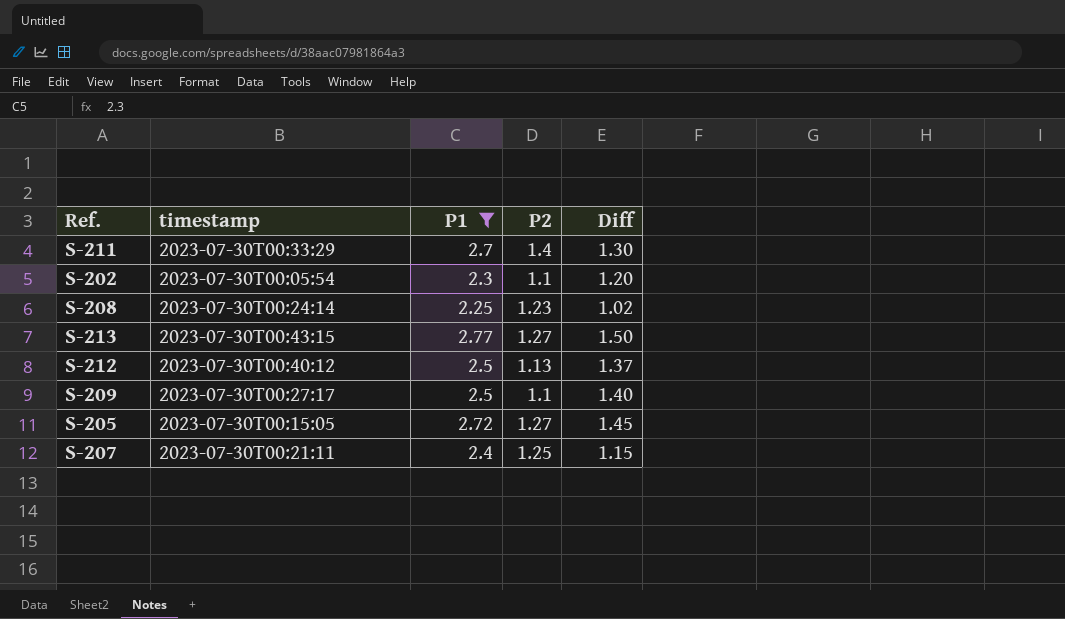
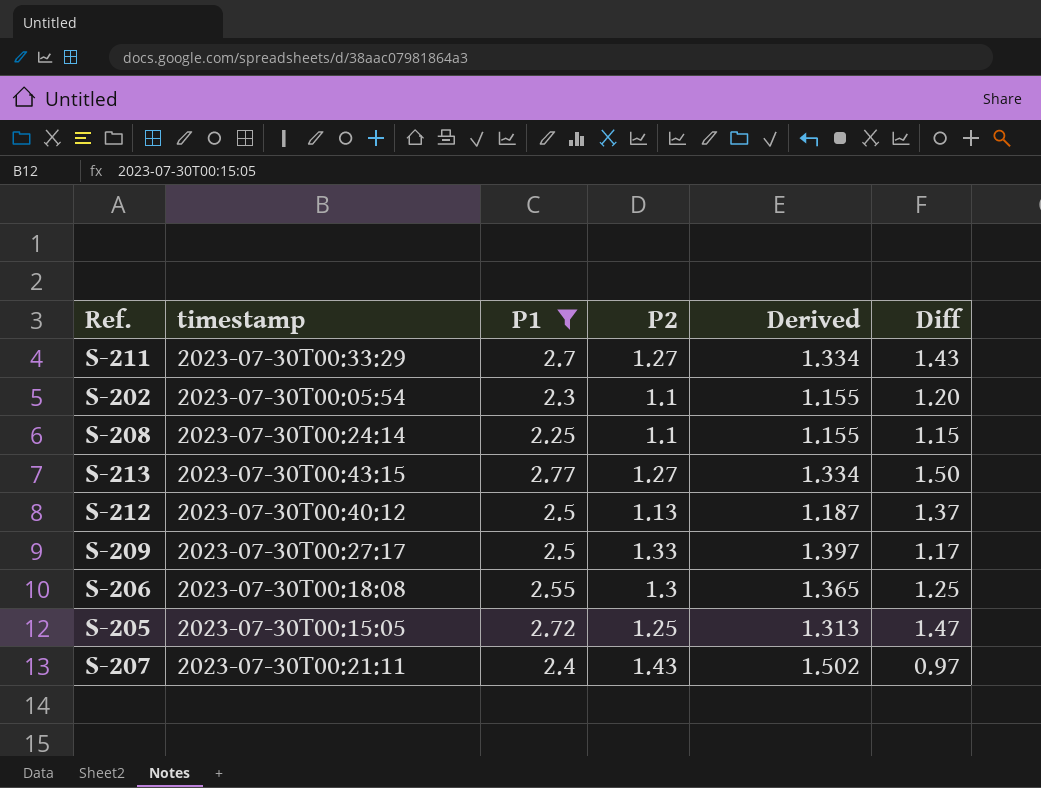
column Derived | formula: none -> [P2] * 1.05
S-211 | P2: 1.4 -> 1.27
S-211 | Diff: 1.30 -> 1.43
S-208 | P2: 1.23 -> 1.1
S-208 | Diff: 1.02 -> 1.15
S-209 | P2: 1.1 -> 1.33
S-209 | Diff: 1.40 -> 1.17
row S-206: none -> 2023-07-30T00:18:08 | 2.55 | 1.3 | 1.365 | 1.25
S-205 | P2: 1.27 -> 1.25
S-205 | Diff: 1.45 -> 1.47
S-207 | P2: 1.25 -> 1.43
S-207 | Diff: 1.15 -> 0.97

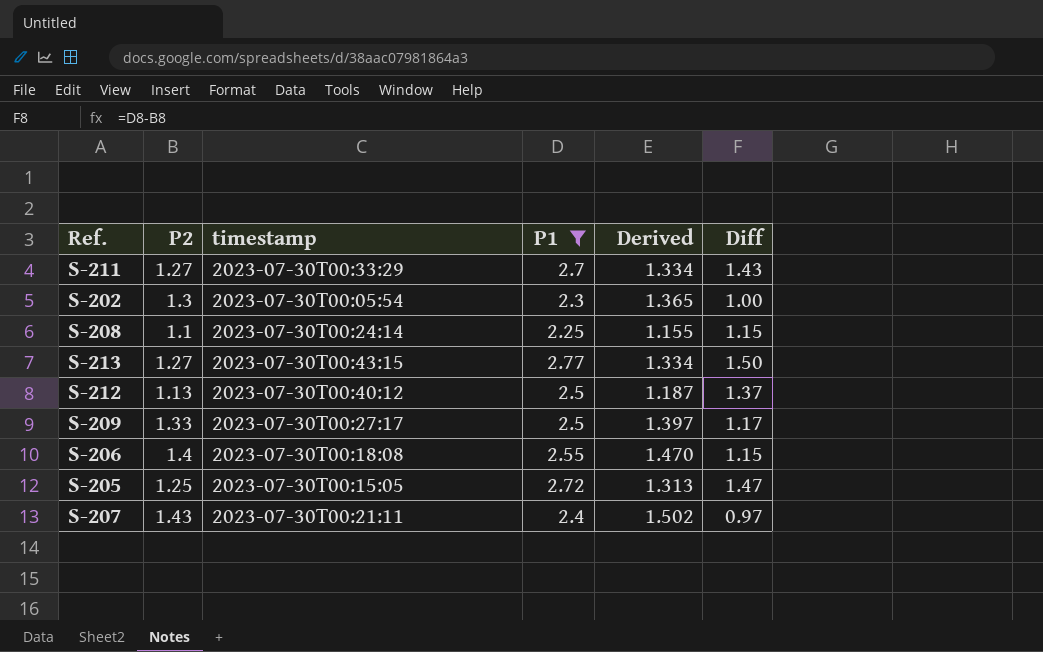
column P2 | position: 4 -> 2
S-202 | P2: 1.1 -> 1.3
S-202 | Derived: 1.155 -> 1.365
S-202 | Diff: 1.20 -> 1.00
S-206 | P2: 1.3 -> 1.4
S-206 | Derived: 1.365 -> 1.470
S-206 | Diff: 1.25 -> 1.15

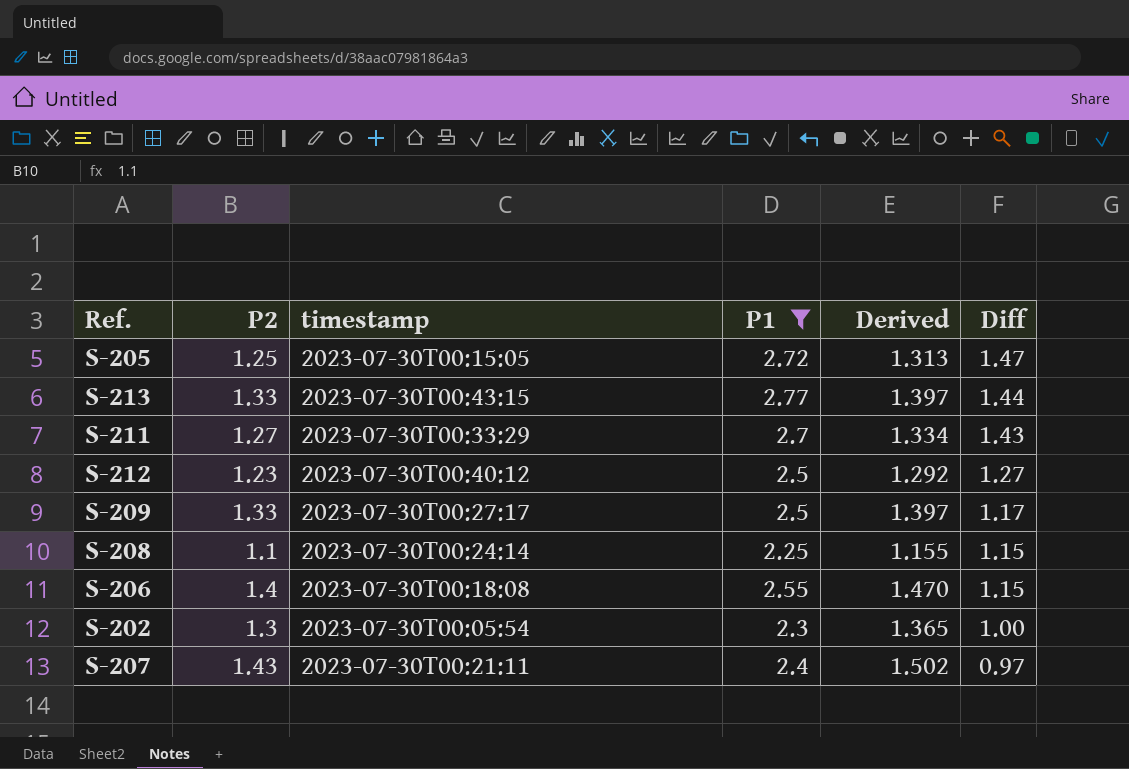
row order: none -> Diff descending
S-213 | P2: 1.27 -> 1.33
S-213 | Derived: 1.334 -> 1.397
S-213 | Diff: 1.50 -> 1.44
S-212 | P2: 1.13 -> 1.23
S-212 | Derived: 1.187 -> 1.292
S-212 | Diff: 1.37 -> 1.27

